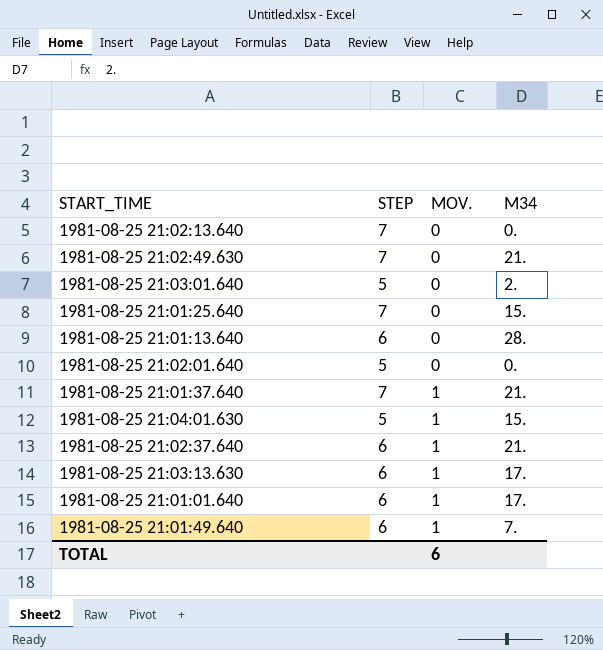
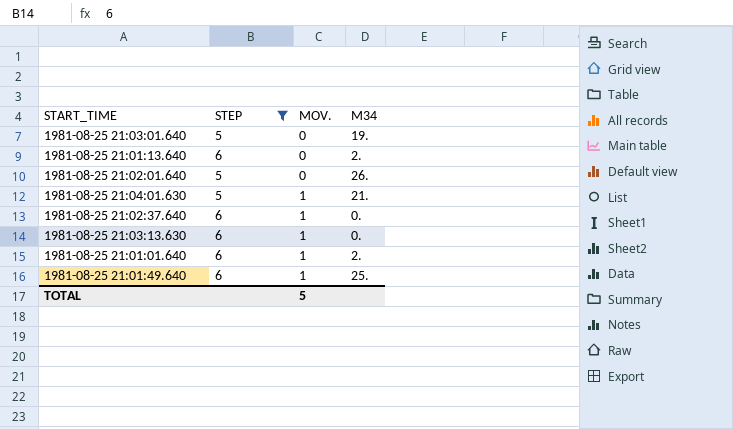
filter: none -> STEP != 7
1981-08-25 21:03:01.640 | M34: 2. -> 19.
1981-08-25 21:01:13.640 | M34: 28. -> 2.
1981-08-25 21:02:01.640 | M34: 0. -> 26.
1981-08-25 21:04:01.630 | M34: 15. -> 21.
1981-08-25 21:02:37.640 | M34: 21. -> 0.
1981-08-25 21:03:13.630 | M34: 17. -> 0.
1981-08-25 21:01:01.640 | M34: 17. -> 2.
1981-08-25 21:01:49.640 | M34: 7. -> 25.
TOTAL | MOV.: 6 -> 5

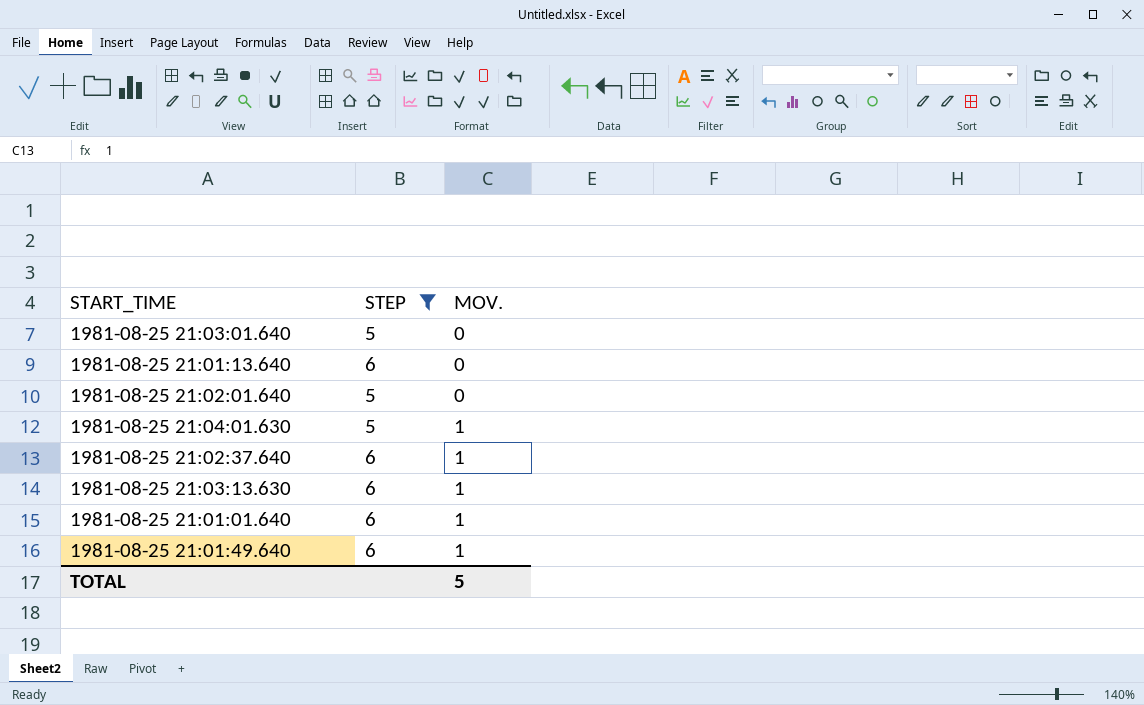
column M34 | position: 4 -> none

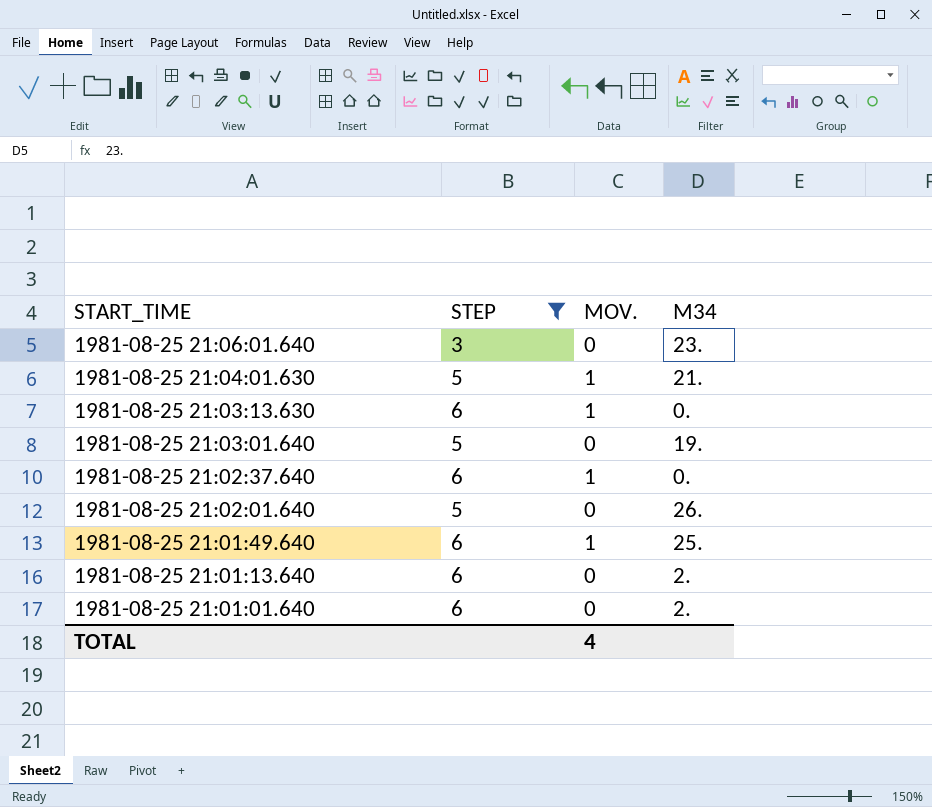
row order: MOV. ascending -> START_TIME descending
column M34 | position: none -> 4
row 1981-08-25 21:06:01.640: none -> 3 | 0 | 23.
1981-08-25 21:01:01.640 | MOV.: 1 -> 0
TOTAL | MOV.: 5 -> 4

